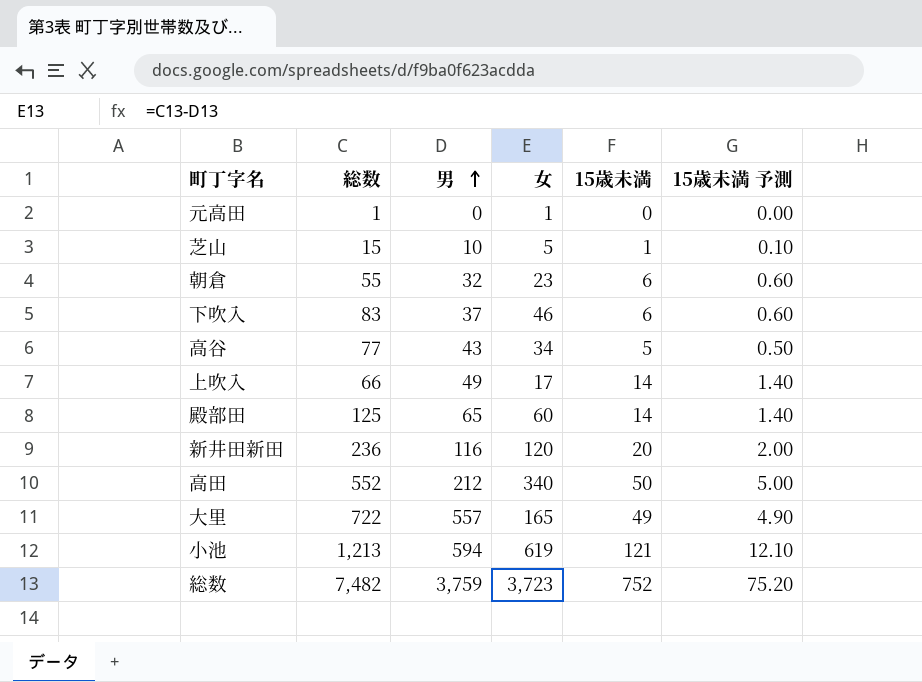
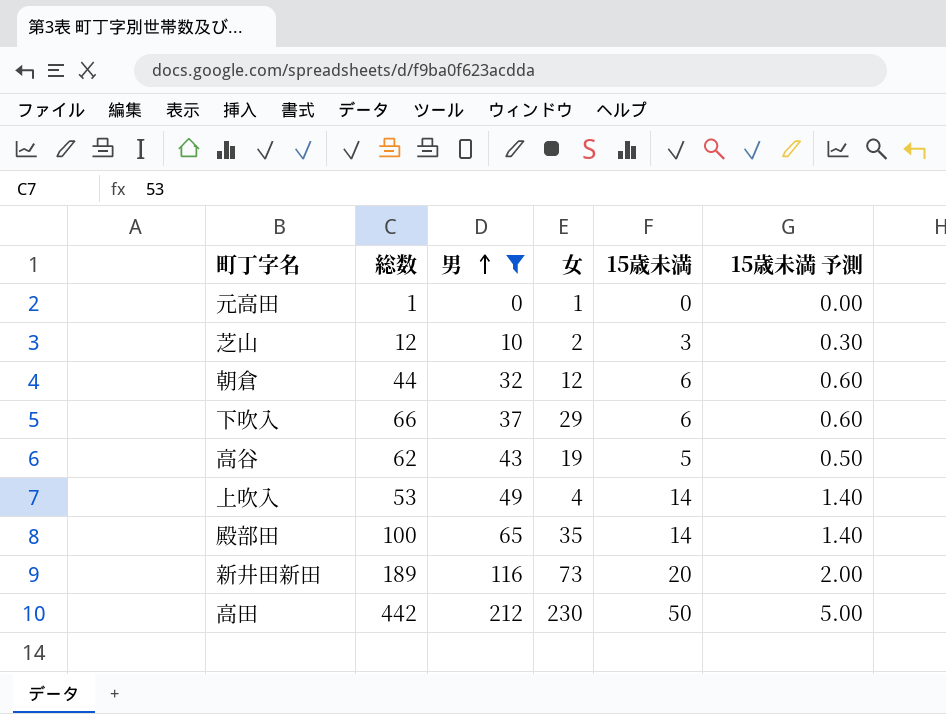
filter: none -> 男 <= 212
芝山 | 総数: 15 -> 12
芝山 | 女: 5 -> 2
芝山 | 15歳未満: 1 -> 3
芝山 | 15歳未満 予測: 0.10 -> 0.30
朝倉 | 総数: 55 -> 44
朝倉 | 女: 23 -> 12
下吹入 | 総数: 83 -> 66
下吹入 | 女: 46 -> 29
高谷 | 総数: 77 -> 62
高谷 | 女: 34 -> 19
上吹入 | 総数: 66 -> 53
上吹入 | 女: 17 -> 4
殿部田 | 総数: 125 -> 100
殿部田 | 女: 60 -> 35
新井田新田 | 総数: 236 -> 189
新井田新田 | 女: 120 -> 73
高田 | 総数: 552 -> 442
高田 | 女: 340 -> 230

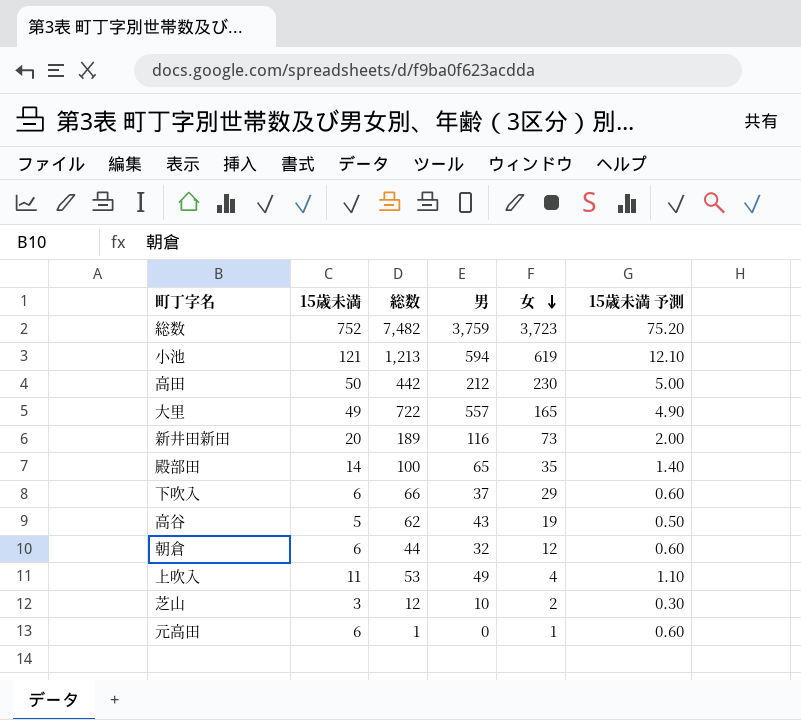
filter: 男 <= 212 -> none
row order: 男 ascending -> 女 descending
column 15歳未満 | position: 5 -> 2
上吹入 | 15歳未満: 14 -> 11
上吹入 | 15歳未満 予測: 1.40 -> 1.10
元高田 | 15歳未満: 0 -> 6
元高田 | 15歳未満 予測: 0.00 -> 0.60

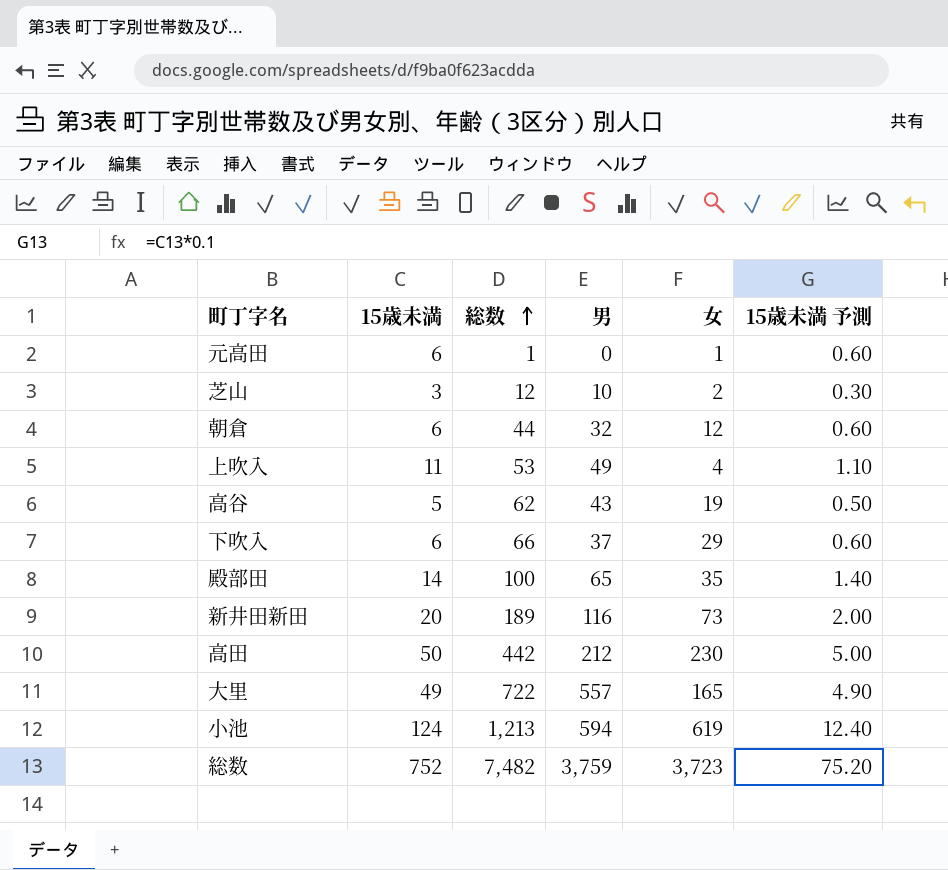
row order: 女 descending -> 総数 ascending
小池 | 15歳未満: 121 -> 124
小池 | 15歳未満 予測: 12.10 -> 12.40

